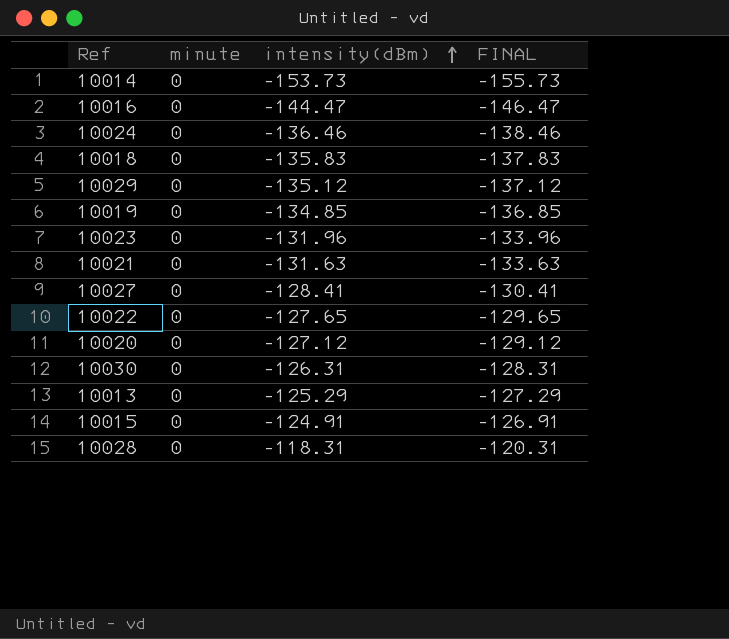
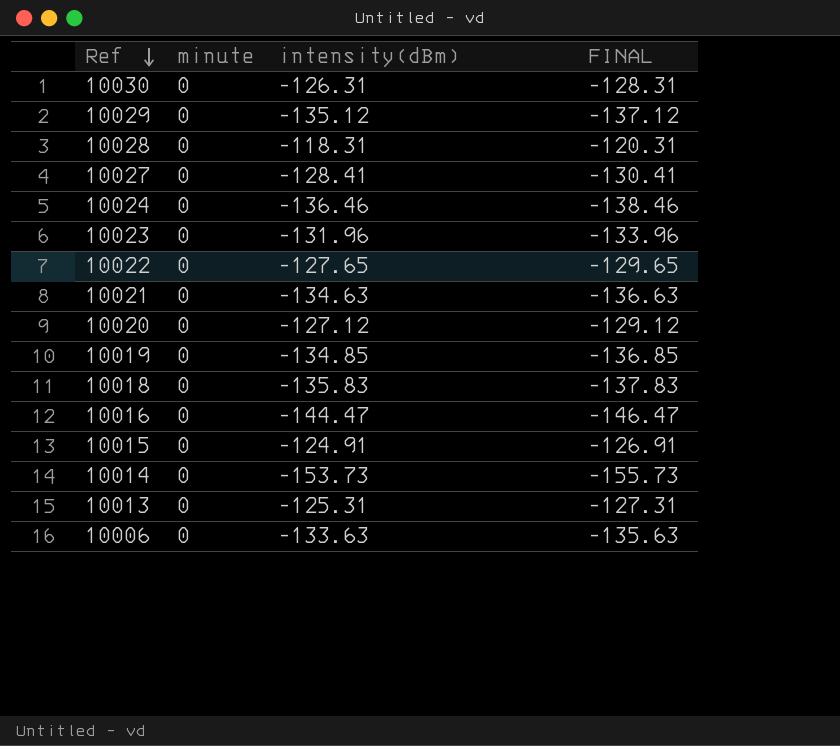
row order: intensity(dBm) ascending -> Ref descending
10021 | intensity(dBm): -131.63 -> -134.63
10021 | FINAL: -133.63 -> -136.63
10013 | intensity(dBm): -125.29 -> -125.31
10013 | FINAL: -127.29 -> -127.31
row 10006: none -> 0 | -133.63 | -135.63

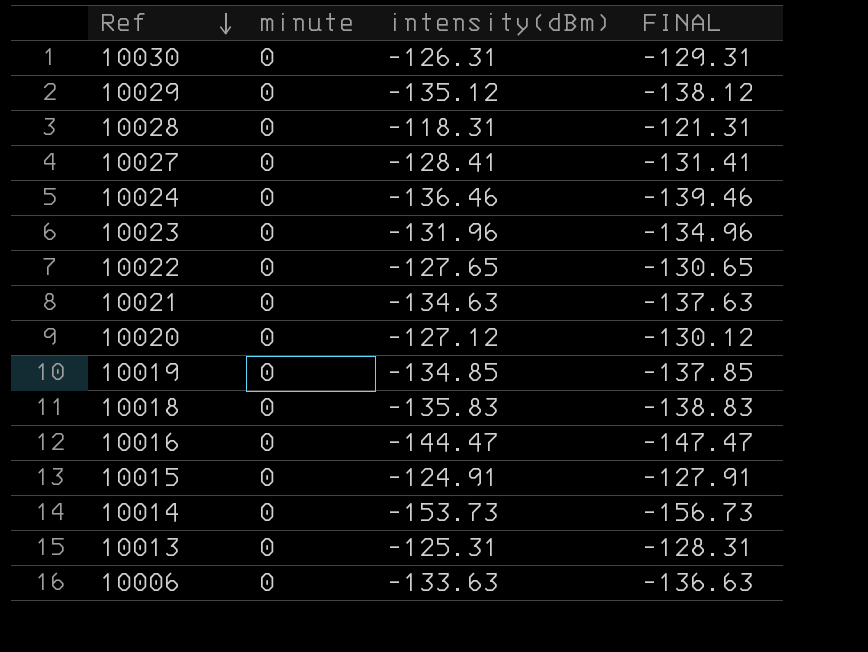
column FINAL | formula: [intensity(dBm)] - 2 -> [intensity(dBm)] - 3

